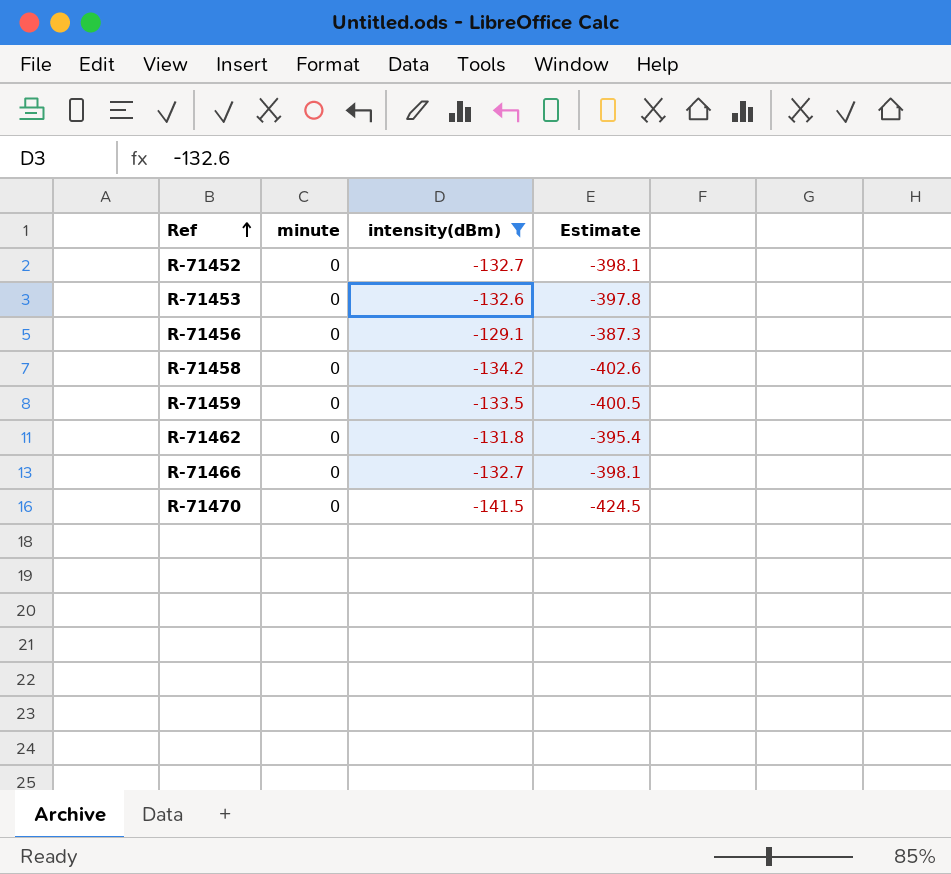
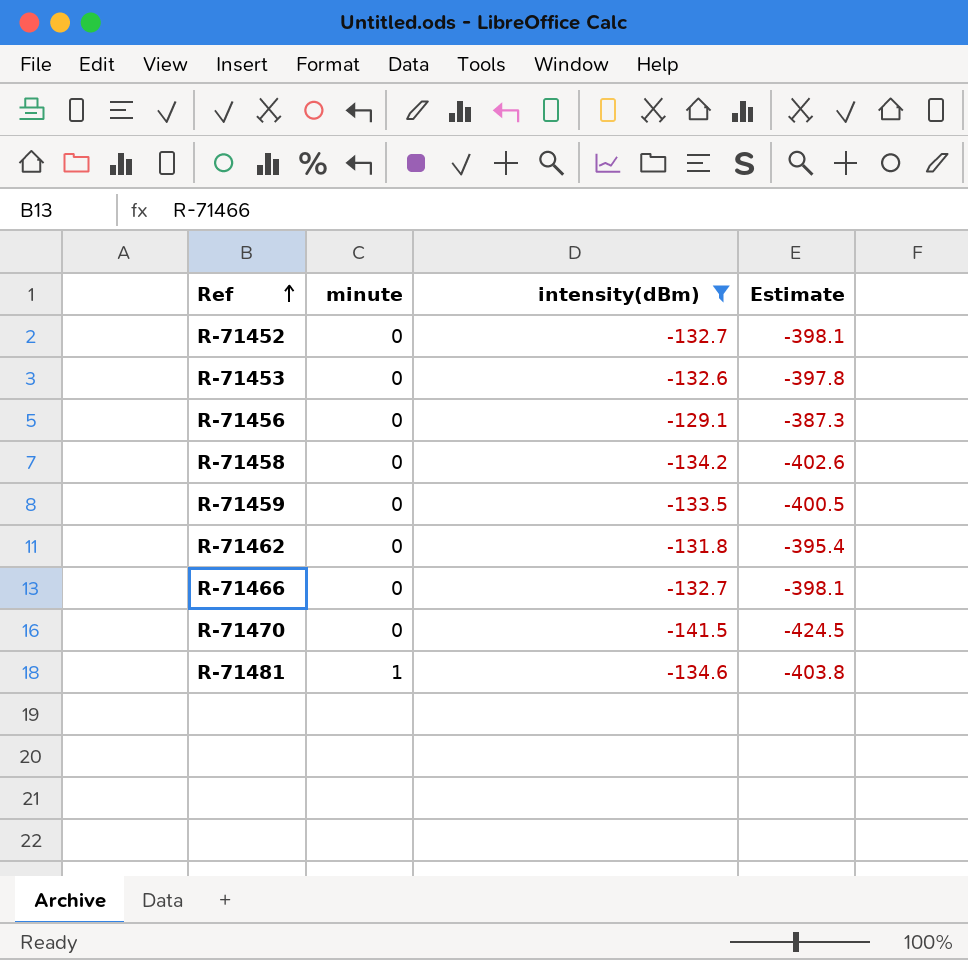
row R-71481: none -> 1 | -134.6 | -403.8

